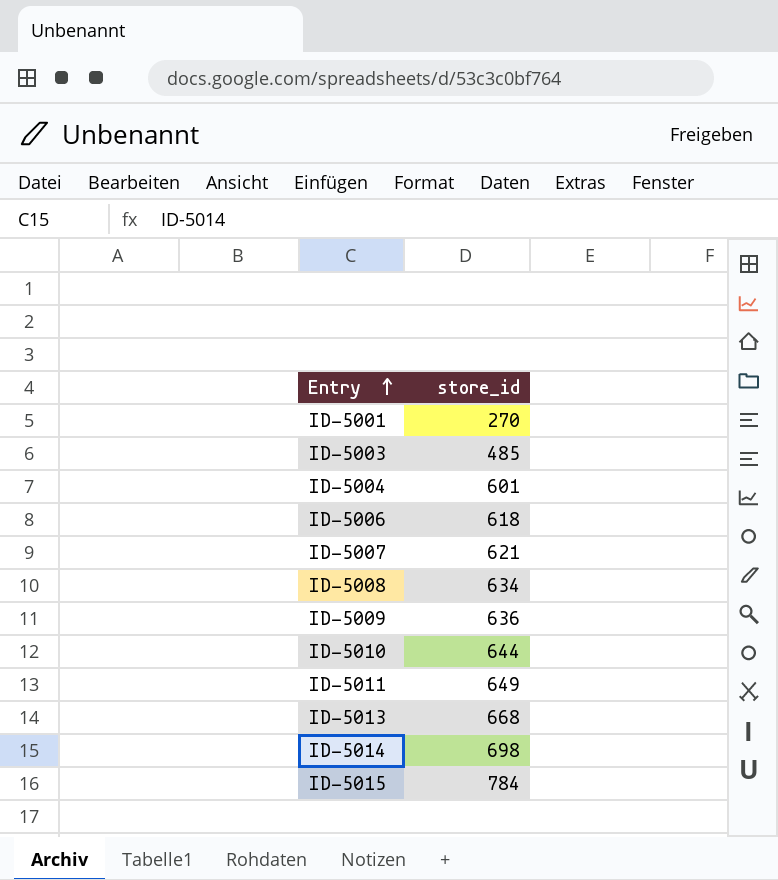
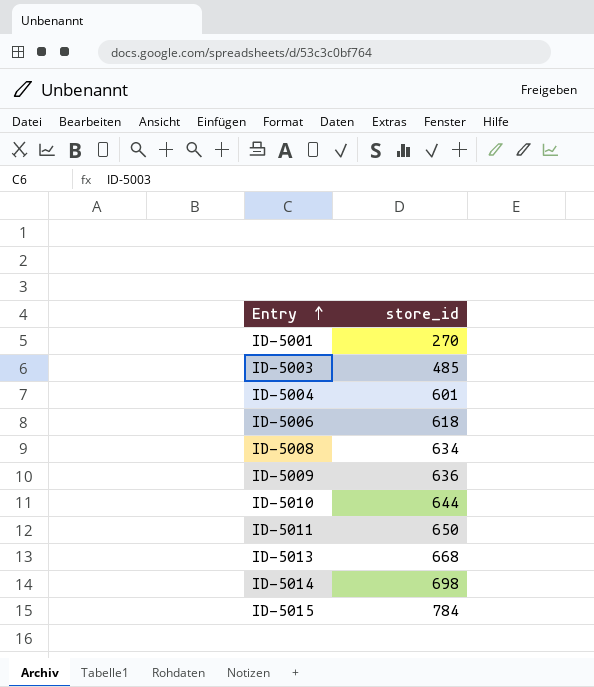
row ID-5007: 621 -> none
ID-5011 | store_id: 649 -> 650

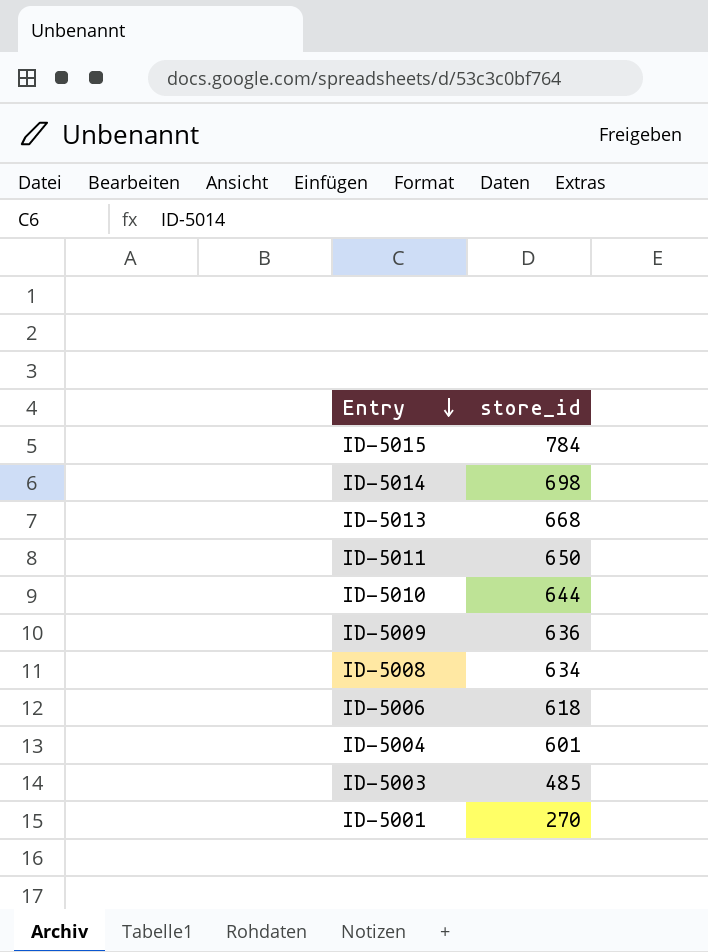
row order: Entry ascending -> Entry descending

